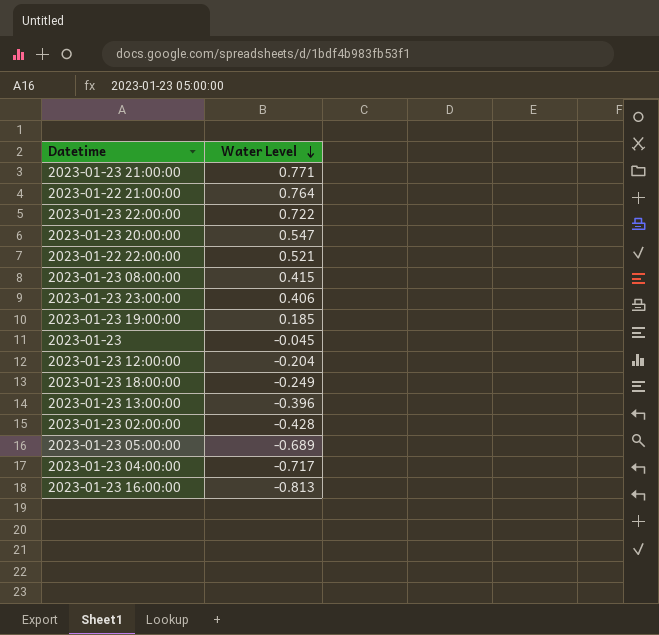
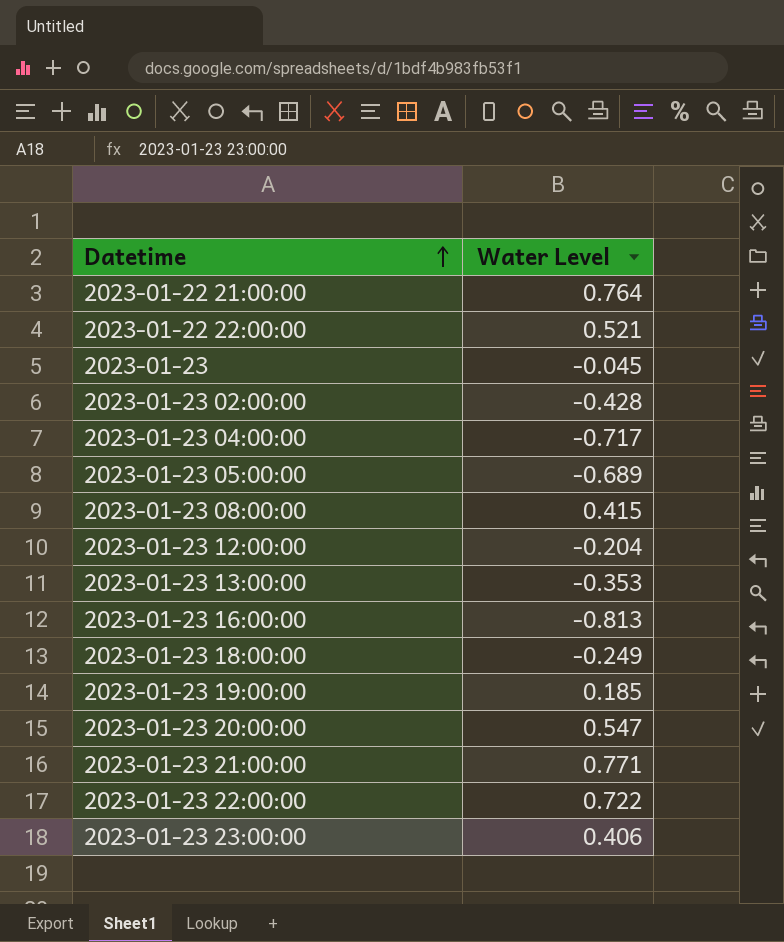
row order: Water Level descending -> Datetime ascending
2023-01-23 13:00:00 | Water Level: -0.396 -> -0.353

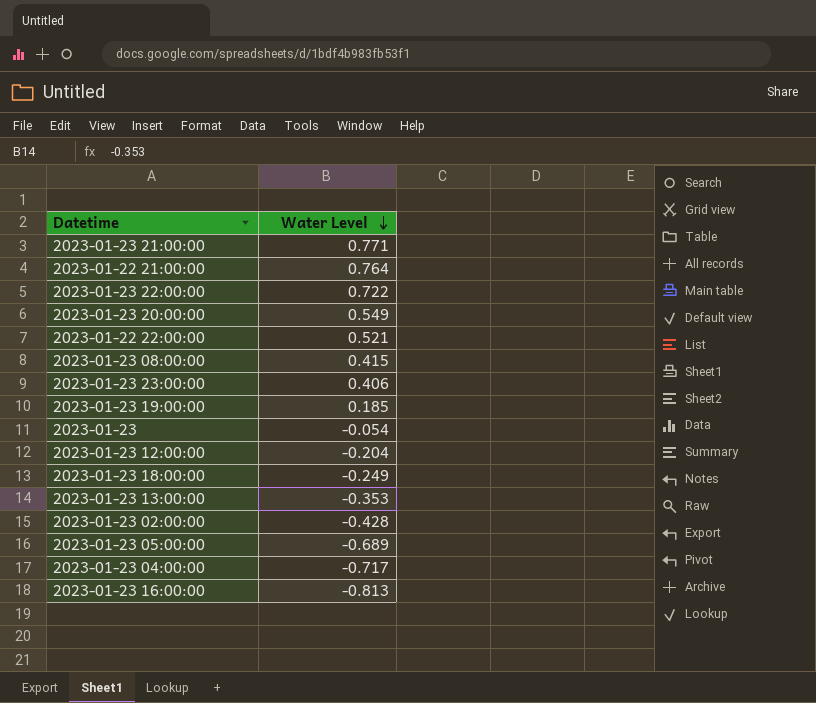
row order: Datetime ascending -> Water Level descending
2023-01-23 20:00:00 | Water Level: 0.547 -> 0.549
2023-01-23 | Water Level: -0.045 -> -0.054

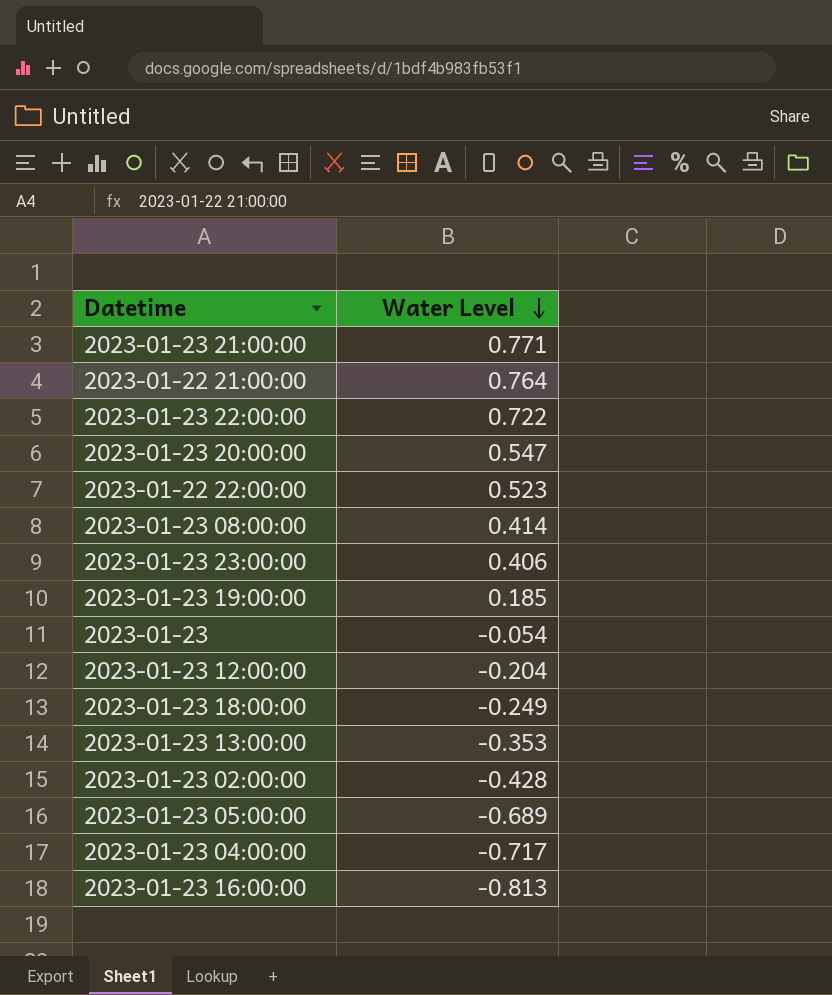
2023-01-23 20:00:00 | Water Level: 0.549 -> 0.547
2023-01-22 22:00:00 | Water Level: 0.521 -> 0.523
2023-01-23 08:00:00 | Water Level: 0.415 -> 0.414

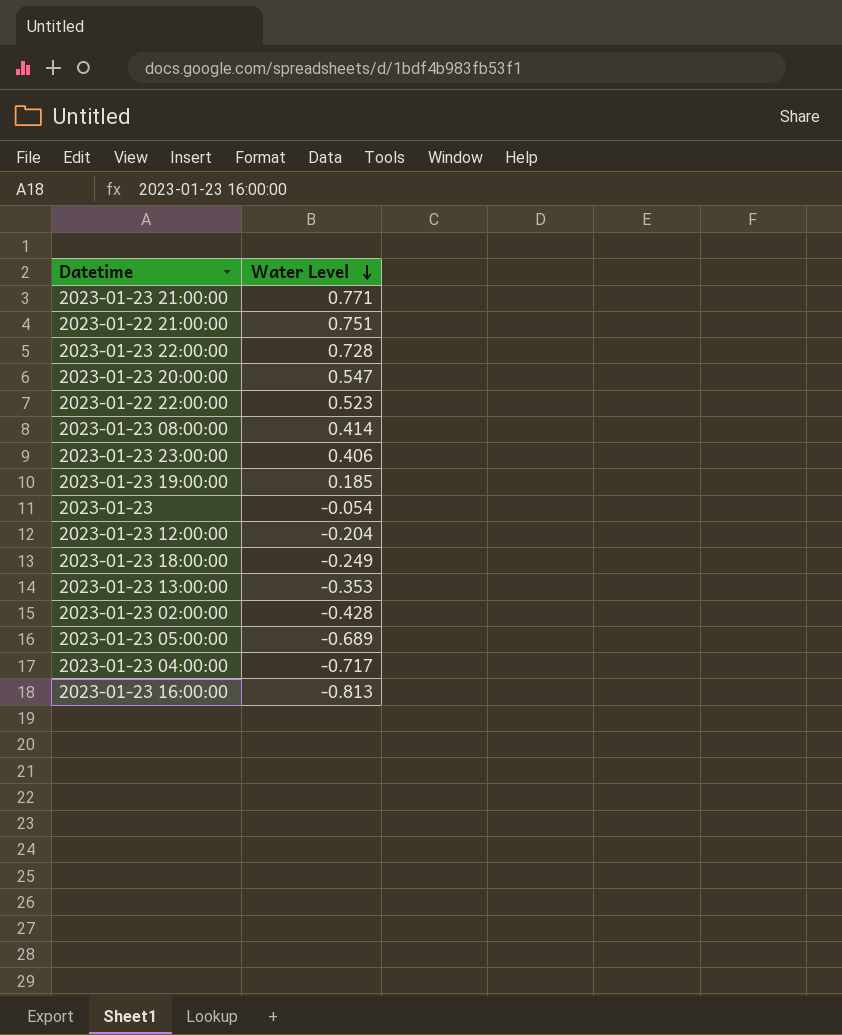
2023-01-22 21:00:00 | Water Level: 0.764 -> 0.751
2023-01-23 22:00:00 | Water Level: 0.722 -> 0.728

